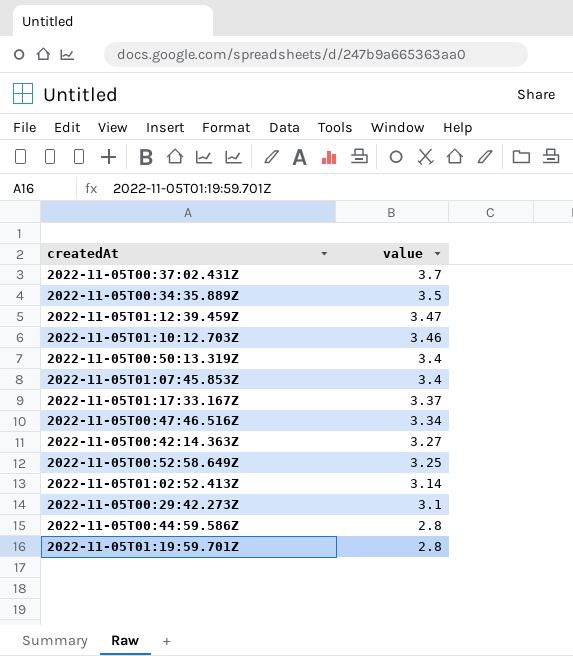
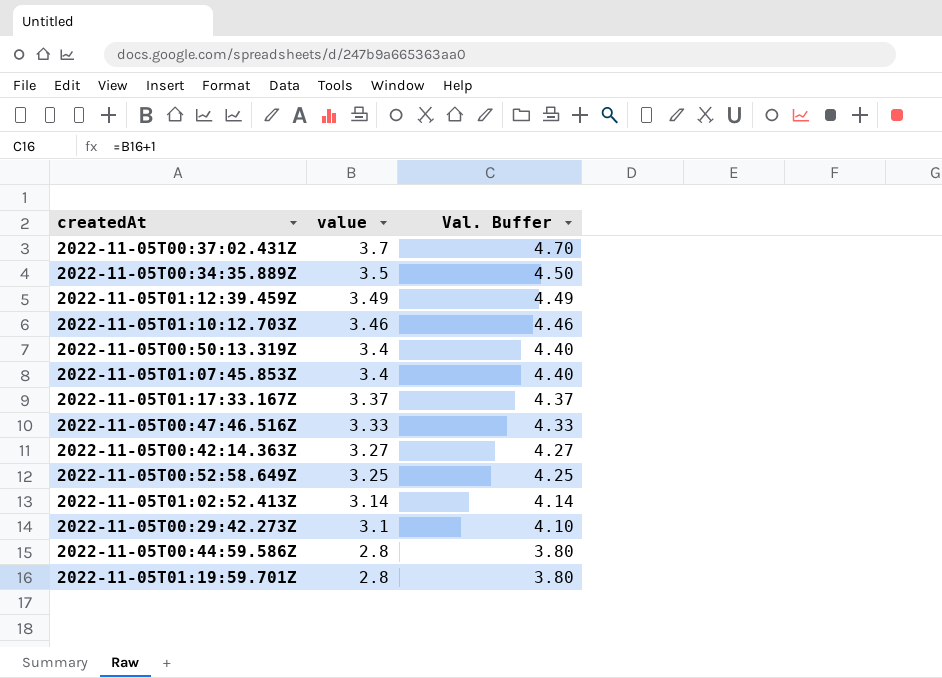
column Val. Buffer | formula: none -> [value] + 1
2022-11-05T01:12:39.459Z | value: 3.47 -> 3.49
2022-11-05T00:47:46.516Z | value: 3.34 -> 3.33

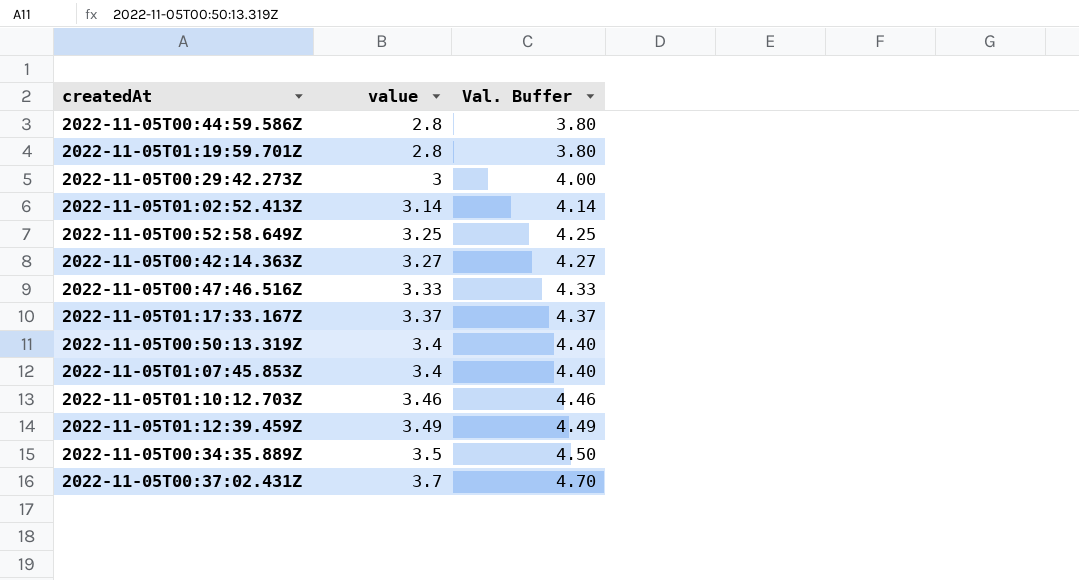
row order: value descending -> value ascending
2022-11-05T00:29:42.273Z | value: 3.1 -> 3
2022-11-05T00:29:42.273Z | Val. Buffer: 4.10 -> 4.00

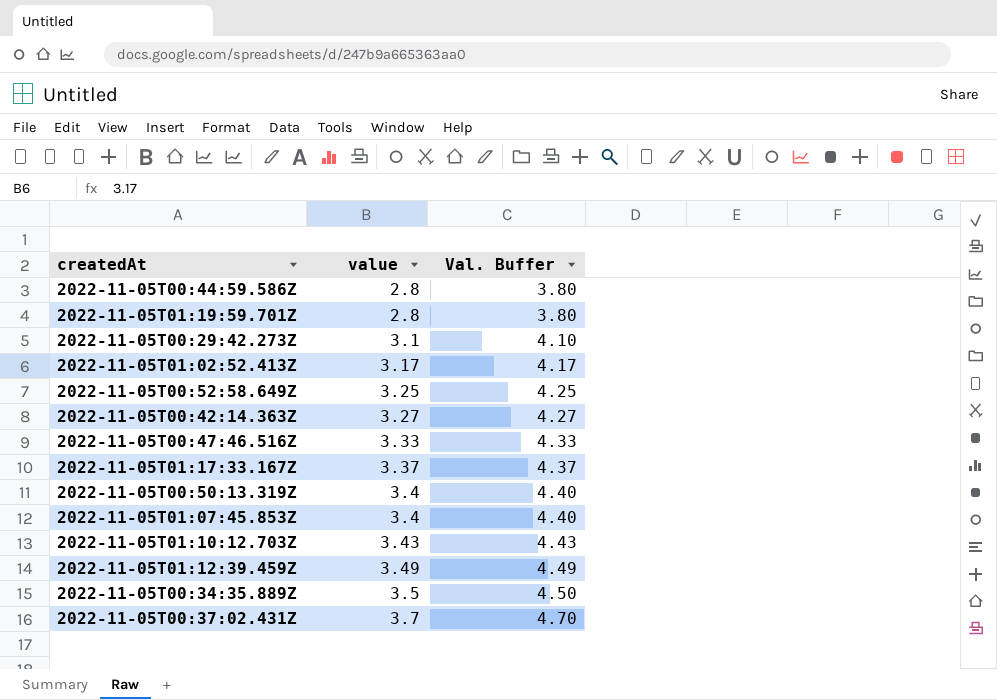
2022-11-05T00:29:42.273Z | value: 3 -> 3.1
2022-11-05T00:29:42.273Z | Val. Buffer: 4.00 -> 4.10
2022-11-05T01:02:52.413Z | value: 3.14 -> 3.17
2022-11-05T01:02:52.413Z | Val. Buffer: 4.14 -> 4.17
2022-11-05T01:10:12.703Z | value: 3.46 -> 3.43
2022-11-05T01:10:12.703Z | Val. Buffer: 4.46 -> 4.43

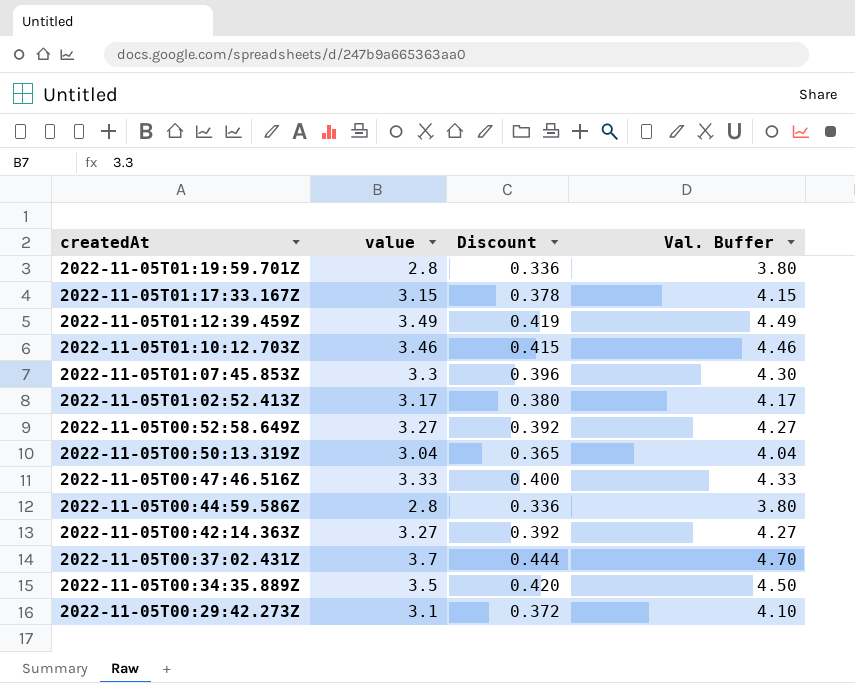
row order: value ascending -> createdAt descending
column Discount | formula: none -> [value] * 0.12
2022-11-05T01:17:33.167Z | value: 3.37 -> 3.15
2022-11-05T01:17:33.167Z | Val. Buffer: 4.37 -> 4.15
2022-11-05T01:10:12.703Z | value: 3.43 -> 3.46
2022-11-05T01:10:12.703Z | Val. Buffer: 4.43 -> 4.46
2022-11-05T01:07:45.853Z | value: 3.4 -> 3.3
2022-11-05T01:07:45.853Z | Val. Buffer: 4.40 -> 4.30
2022-11-05T00:52:58.649Z | value: 3.25 -> 3.27
2022-11-05T00:52:58.649Z | Val. Buffer: 4.25 -> 4.27
2022-11-05T00:50:13.319Z | value: 3.4 -> 3.04
2022-11-05T00:50:13.319Z | Val. Buffer: 4.40 -> 4.04

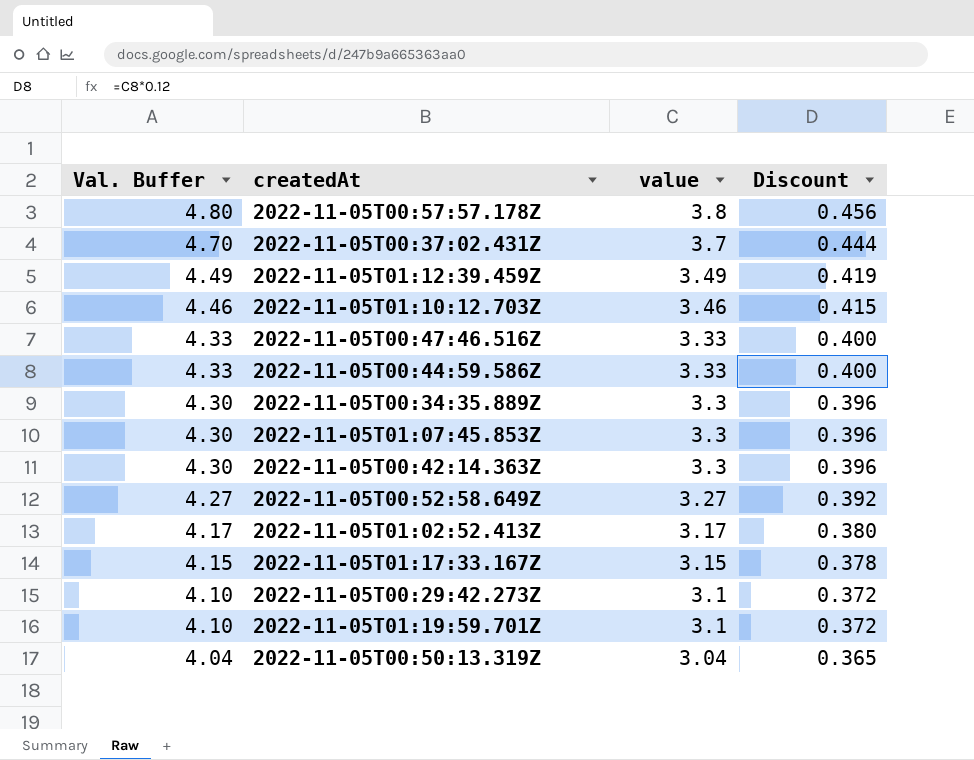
row order: createdAt descending -> Val. Buffer descending
column Val. Buffer | position: 4 -> 1
row 2022-11-05T00:57:57.178Z: none -> 4.80 | 3.8 | 0.456
2022-11-05T00:44:59.586Z | Val. Buffer: 3.80 -> 4.33
2022-11-05T00:44:59.586Z | value: 2.8 -> 3.33
2022-11-05T00:44:59.586Z | Discount: 0.336 -> 0.400
2022-11-05T00:34:35.889Z | Val. Buffer: 4.50 -> 4.30
2022-11-05T00:34:35.889Z | value: 3.5 -> 3.3
2022-11-05T00:34:35.889Z | Discount: 0.420 -> 0.396
2022-11-05T00:42:14.363Z | Val. Buffer: 4.27 -> 4.30
2022-11-05T00:42:14.363Z | value: 3.27 -> 3.3
2022-11-05T00:42:14.363Z | Discount: 0.392 -> 0.396
2022-11-05T01:19:59.701Z | Val. Buffer: 3.80 -> 4.10
2022-11-05T01:19:59.701Z | value: 2.8 -> 3.1
2022-11-05T01:19:59.701Z | Discount: 0.336 -> 0.372

